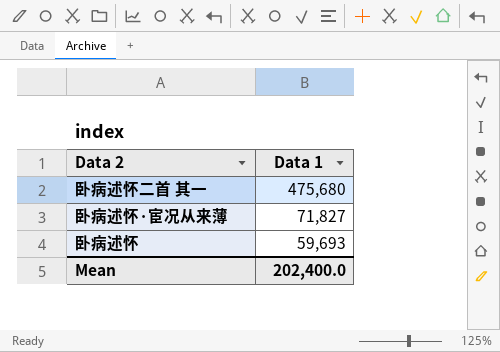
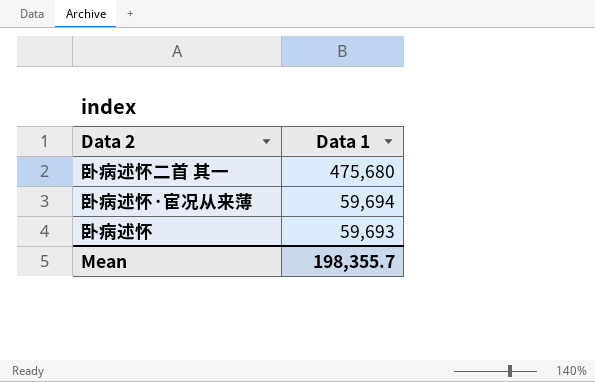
卧病述怀·宦况从来薄 | Data 1: 71,827 -> 59,694
Mean | Data 1: 202,400.0 -> 198,355.7

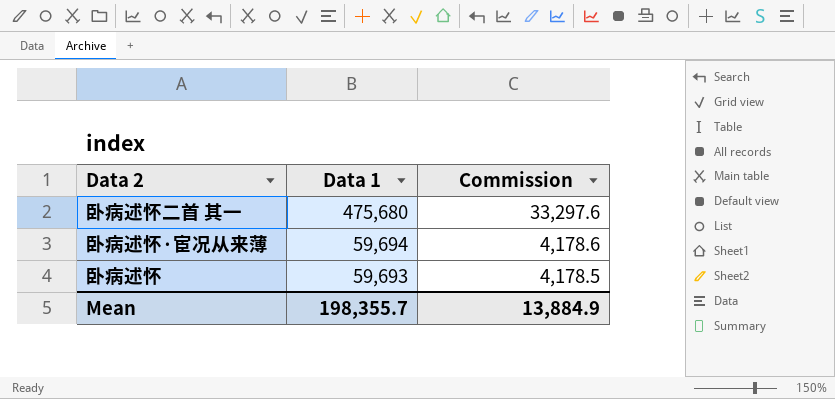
column Commission | formula: none -> [Data 1] * 0.07

